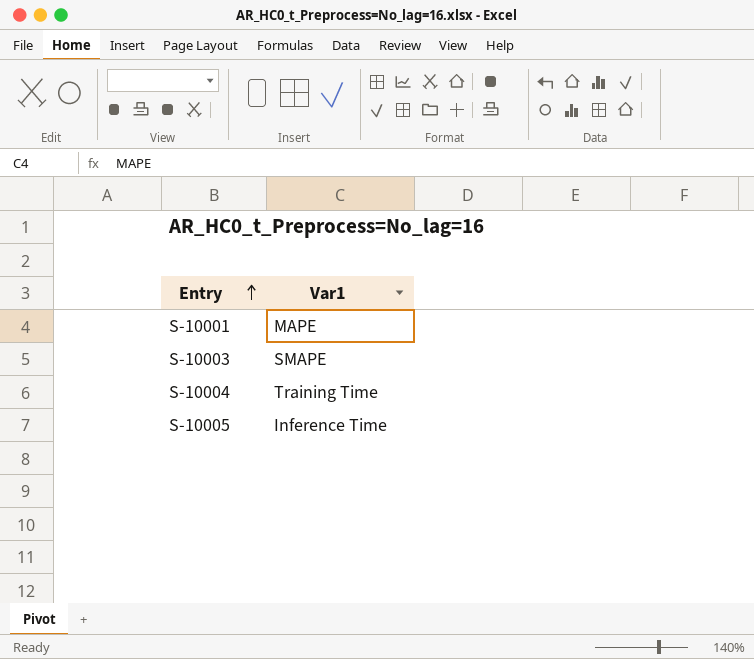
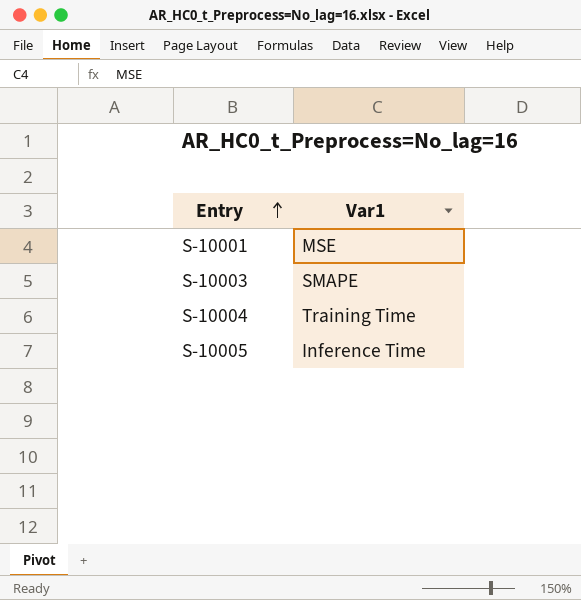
S-10001 | Var1: MAPE -> MSE

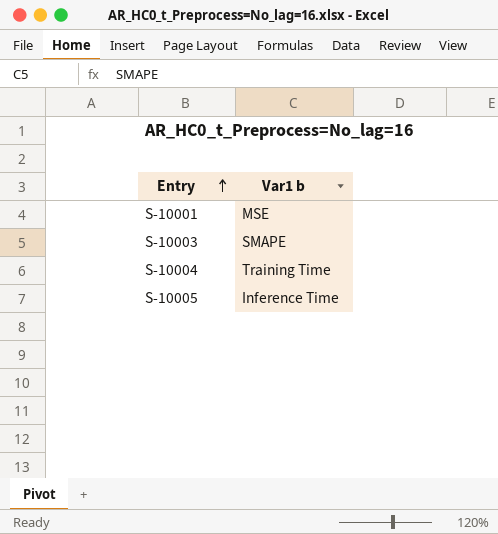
column name: Var1 -> Var1 b

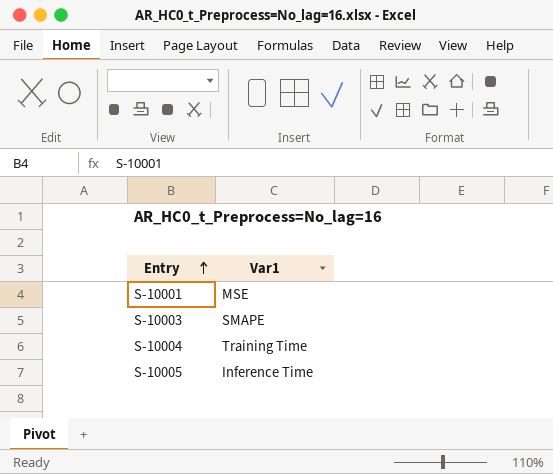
column name: Var1 b -> Var1

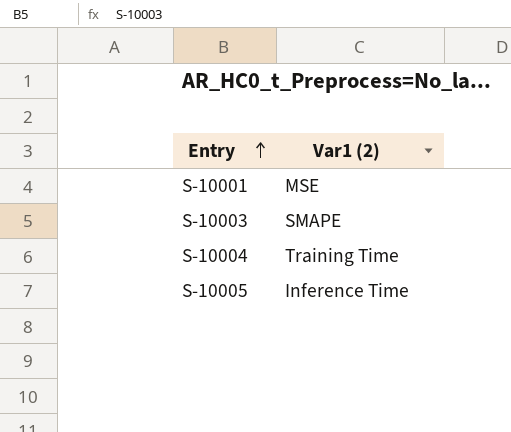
column name: Var1 -> Var1 (2)

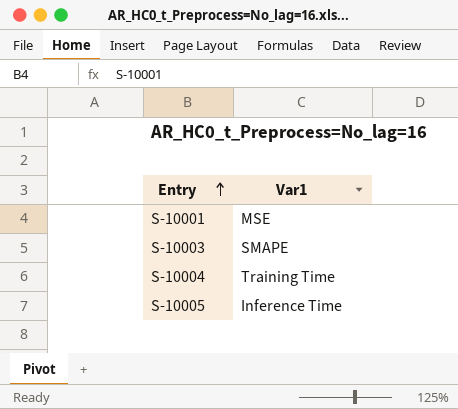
column name: Var1 (2) -> Var1

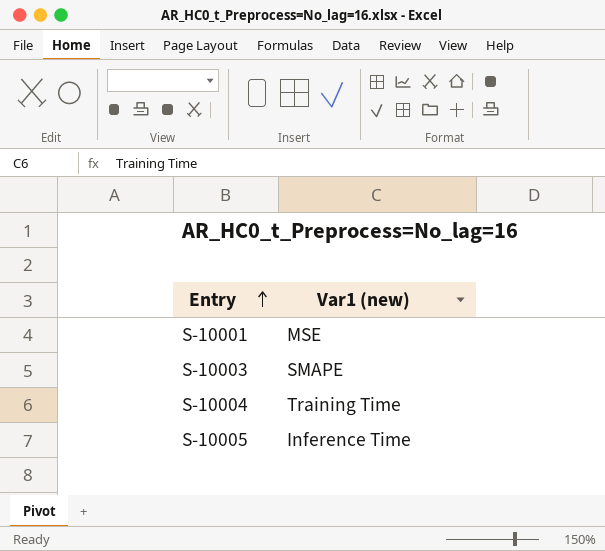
column name: Var1 -> Var1 (new)

